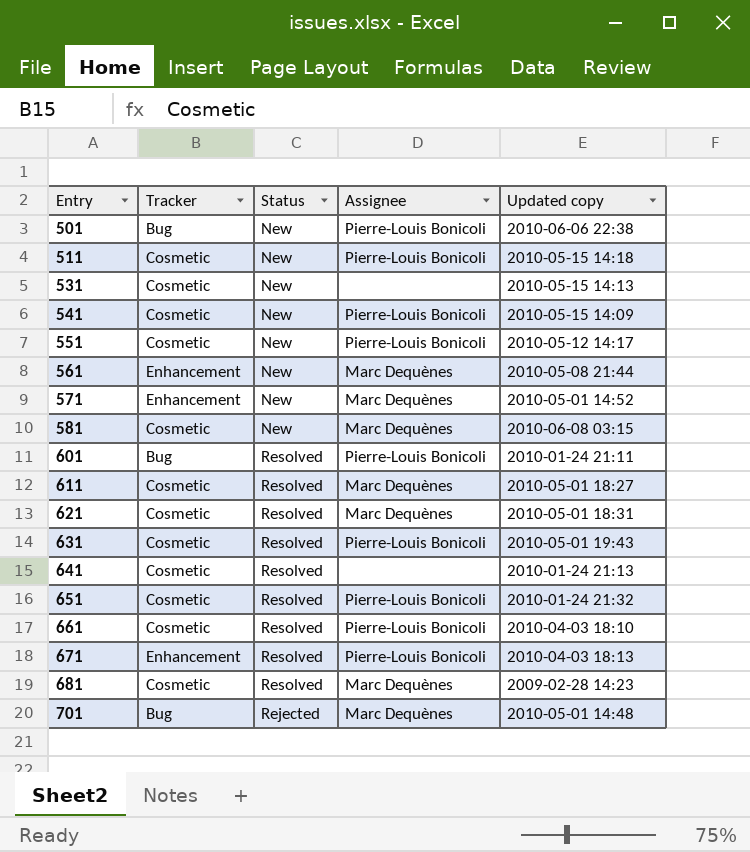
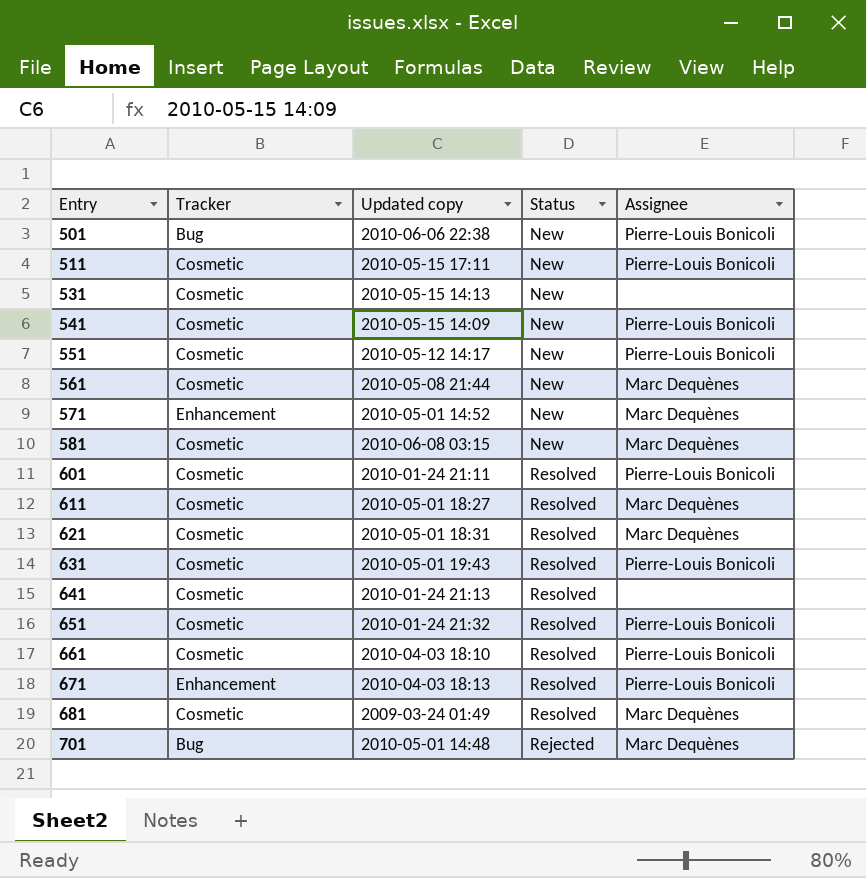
column Updated copy | position: 5 -> 3
511 | Updated copy: 2010-05-15 14:18 -> 2010-05-15 17:11
561 | Tracker: Enhancement -> Cosmetic
601 | Tracker: Bug -> Cosmetic
681 | Updated copy: 2009-02-28 14:23 -> 2009-03-24 01:49

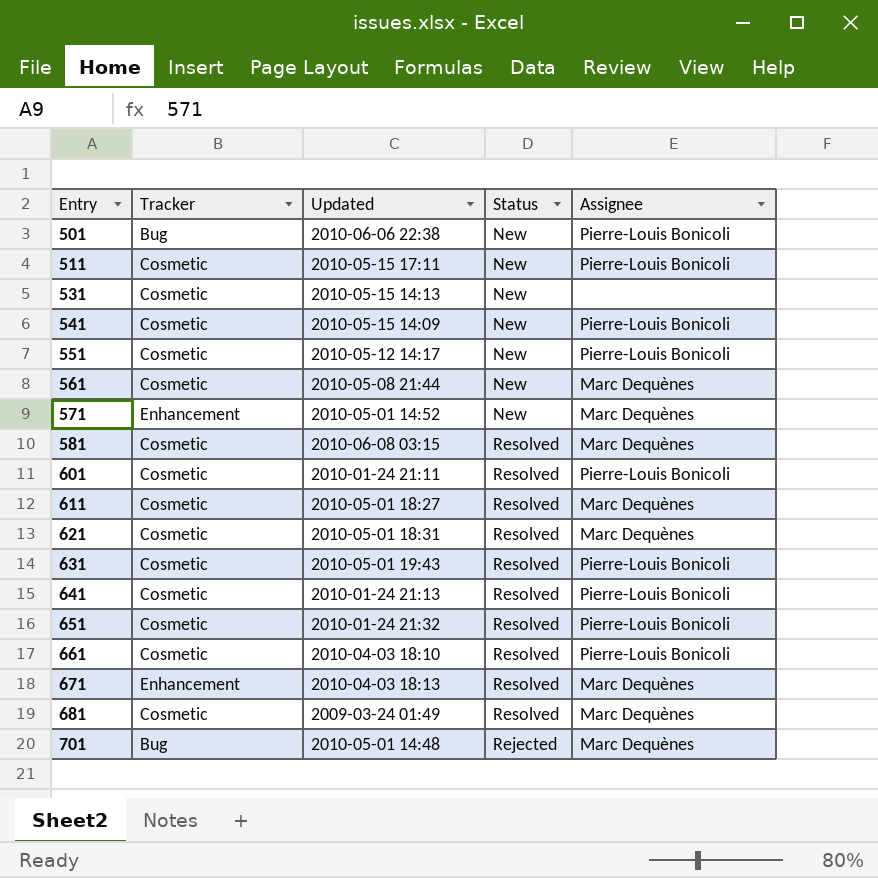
column name: Updated copy -> Updated
581 | Status: New -> Resolved
641 | Assignee: none -> Pierre-Louis Bonicoli
671 | Assignee: Pierre-Louis Bonicoli -> Marc Dequènes

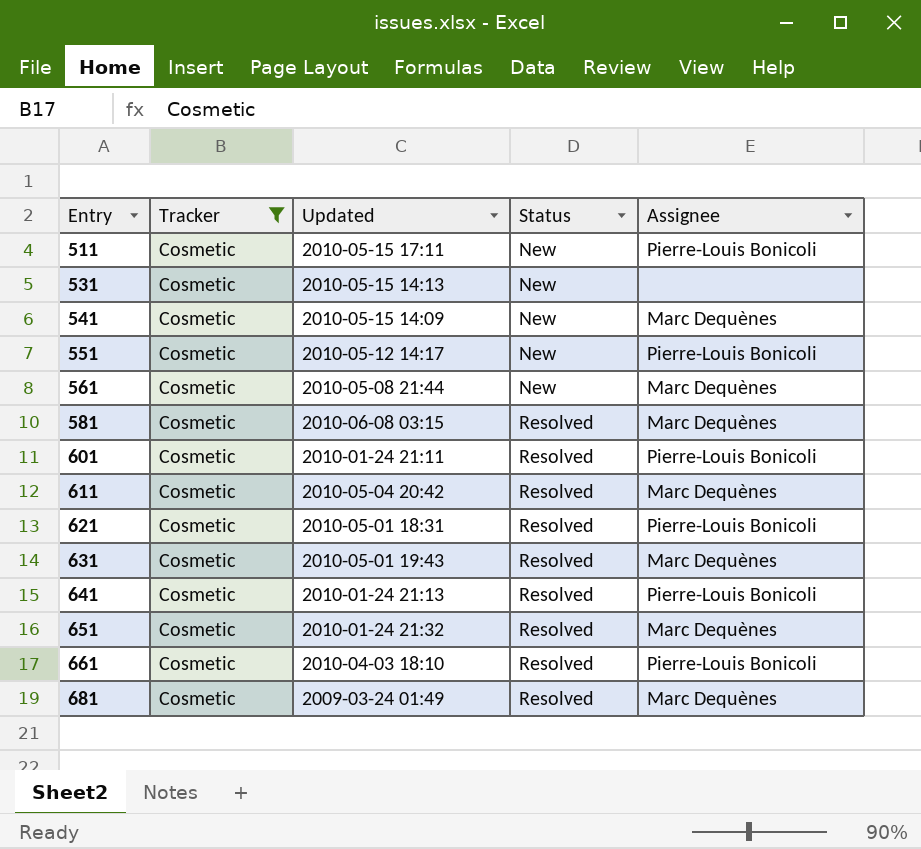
filter: none -> Tracker = Cosmetic
541 | Assignee: Pierre-Louis Bonicoli -> Marc Dequènes
611 | Updated: 2010-05-01 18:27 -> 2010-05-04 20:42
621 | Assignee: Marc Dequènes -> Pierre-Louis Bonicoli
631 | Assignee: Pierre-Louis Bonicoli -> Marc Dequènes
651 | Assignee: Pierre-Louis Bonicoli -> Marc Dequènes

